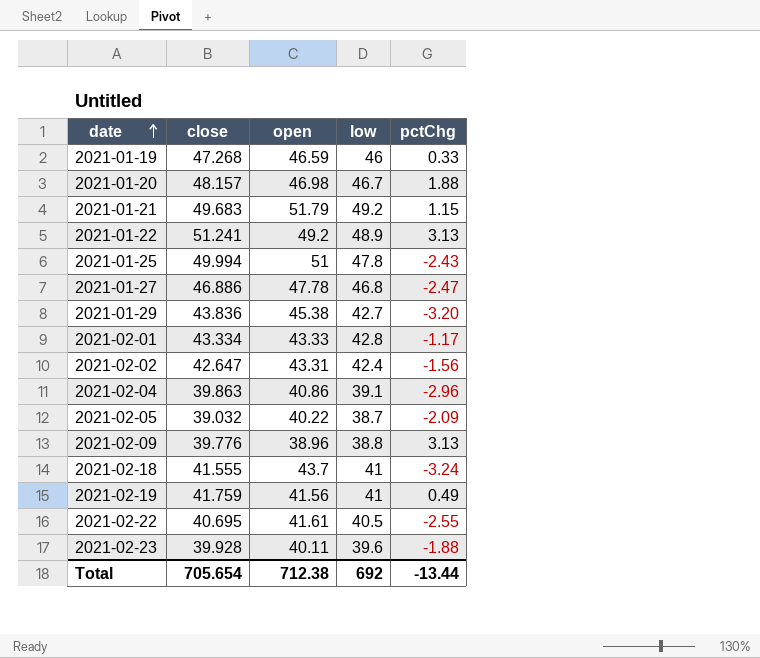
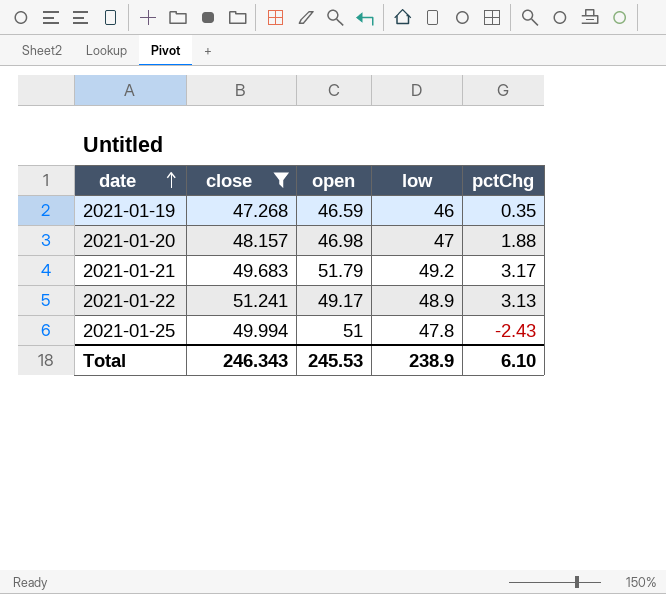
filter: none -> close >= 47.268
2021-01-19 | pctChg: 0.33 -> 0.35
2021-01-20 | low: 46.7 -> 47
2021-01-21 | pctChg: 1.15 -> 3.17
2021-01-22 | open: 49.2 -> 49.17
Total | close: 705.654 -> 246.343
Total | open: 712.38 -> 245.53
Total | low: 692 -> 238.9
Total | pctChg: -13.44 -> 6.10

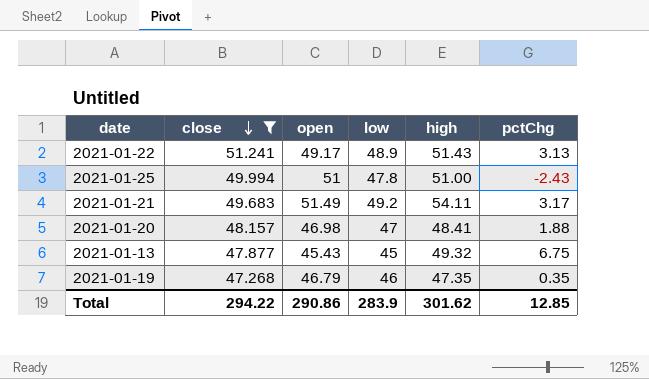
row order: date ascending -> close descending
column high | position: none -> 5
2021-01-21 | open: 51.79 -> 51.49
row 2021-01-13: none -> 47.877 | 45.43 | 45 | 49.32 | 6.75
2021-01-19 | open: 46.59 -> 46.79
Total | close: 246.343 -> 294.22
Total | open: 245.53 -> 290.86
Total | low: 238.9 -> 283.9
Total | pctChg: 6.10 -> 12.85

